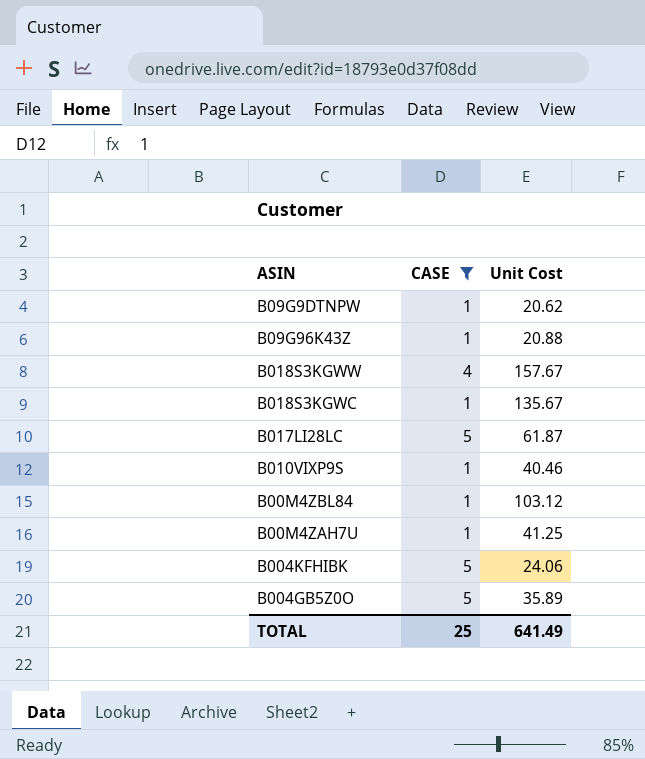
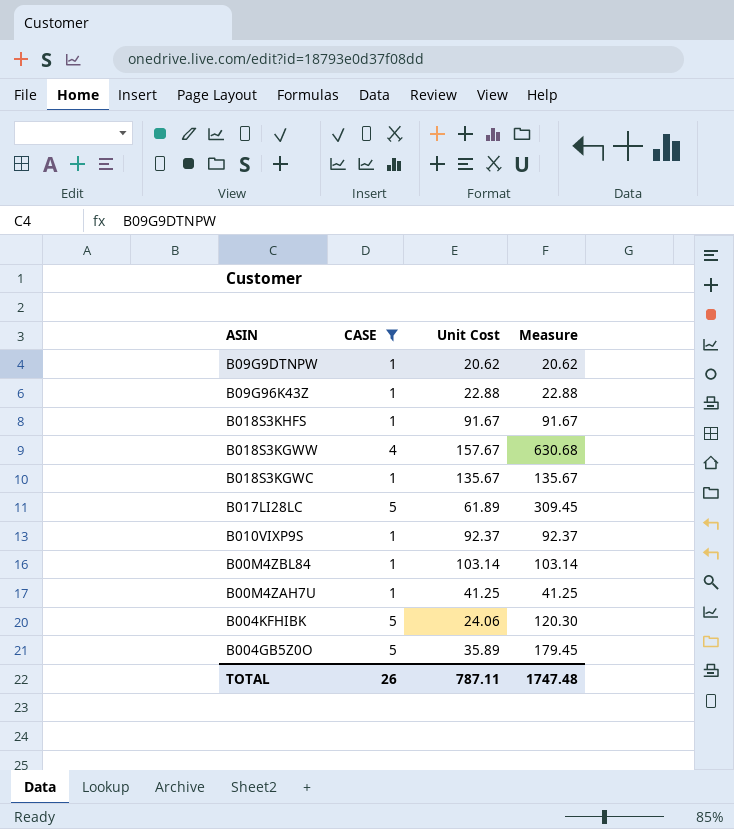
column Measure | formula: none -> [CASE] * [Unit Cost]
B09G96K43Z | Unit Cost: 20.88 -> 22.88
row B018S3KHFS: none -> 1 | 91.67 | 91.67
B017LI28LC | Unit Cost: 61.87 -> 61.89
B010VIXP9S | Unit Cost: 40.46 -> 92.37
B00M4ZBL84 | Unit Cost: 103.12 -> 103.14
TOTAL | CASE: 25 -> 26
TOTAL | Unit Cost: 641.49 -> 787.11

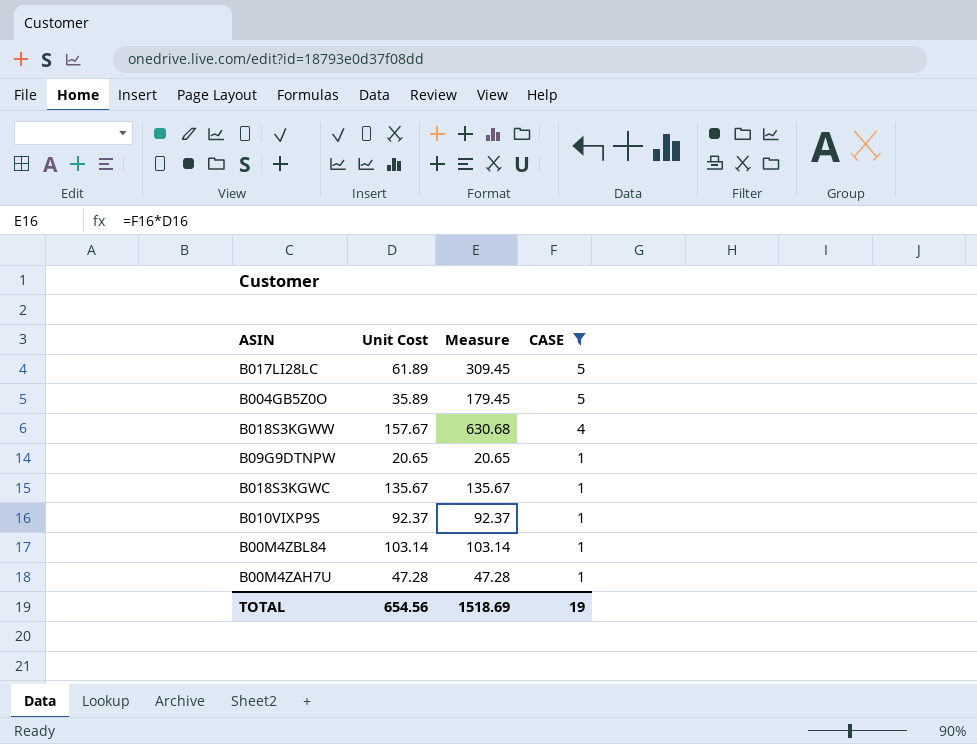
row order: none -> CASE descending
column CASE | position: 2 -> 4
row B09G96K43Z: 1 | 22.88 | 22.88 -> none
row B018S3KHFS: 1 | 91.67 | 91.67 -> none
row B004KFHIBK: 5 | 24.06 | 120.30 -> none
B09G9DTNPW | Unit Cost: 20.62 -> 20.65
B09G9DTNPW | Measure: 20.62 -> 20.65
B00M4ZAH7U | Unit Cost: 41.25 -> 47.28
B00M4ZAH7U | Measure: 41.25 -> 47.28
TOTAL | Unit Cost: 787.11 -> 654.56
TOTAL | Measure: 1747.48 -> 1518.69
TOTAL | CASE: 26 -> 19

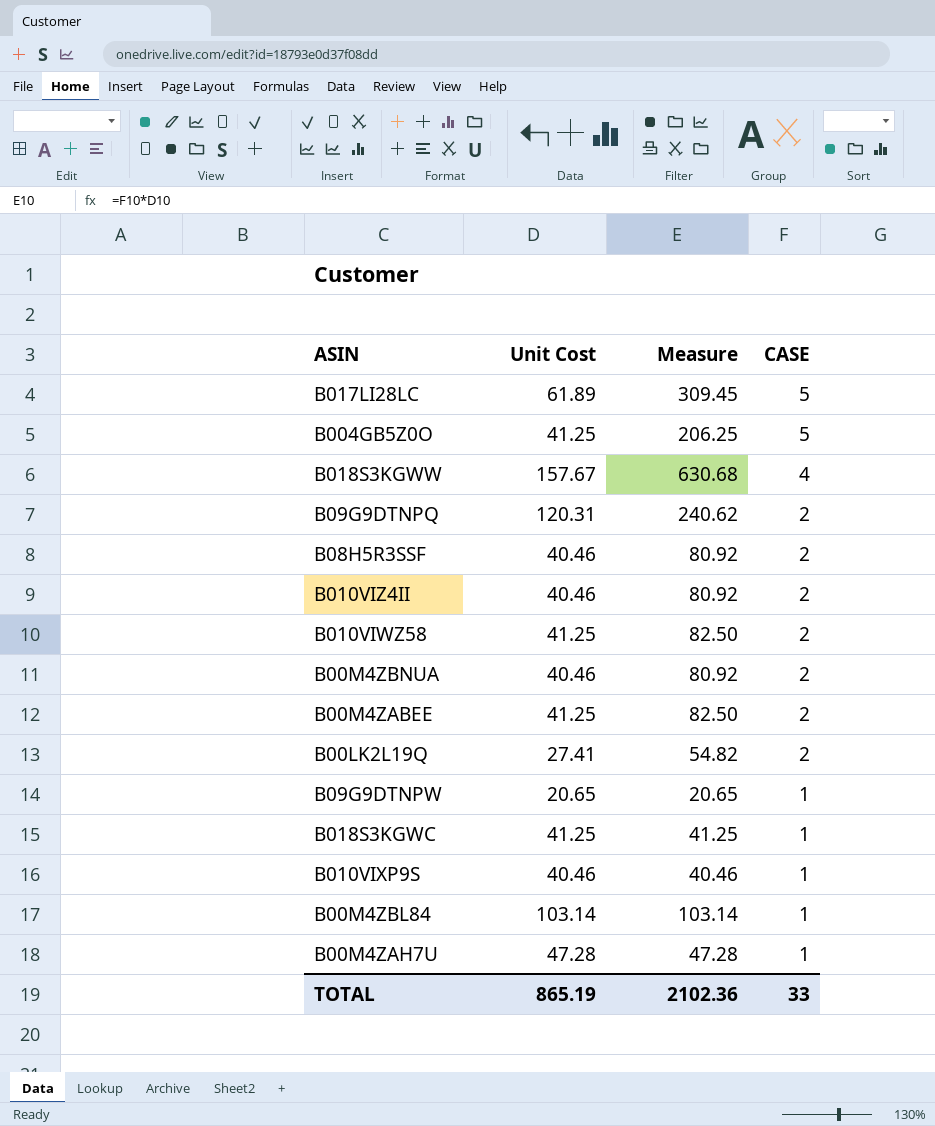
filter: CASE != 2 -> none
B004GB5Z0O | Unit Cost: 35.89 -> 41.25
B004GB5Z0O | Measure: 179.45 -> 206.25
B018S3KGWC | Unit Cost: 135.67 -> 41.25
B018S3KGWC | Measure: 135.67 -> 41.25
B010VIXP9S | Unit Cost: 92.37 -> 40.46
B010VIXP9S | Measure: 92.37 -> 40.46
TOTAL | Unit Cost: 654.56 -> 865.19
TOTAL | Measure: 1518.69 -> 2102.36
TOTAL | CASE: 19 -> 33

